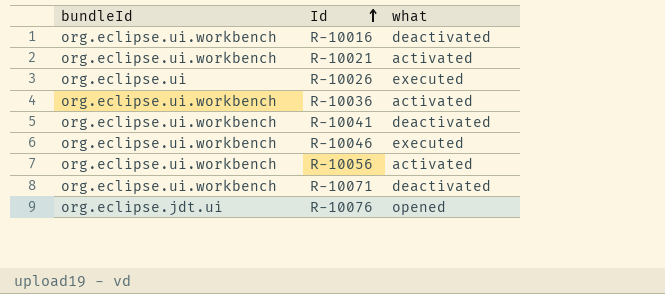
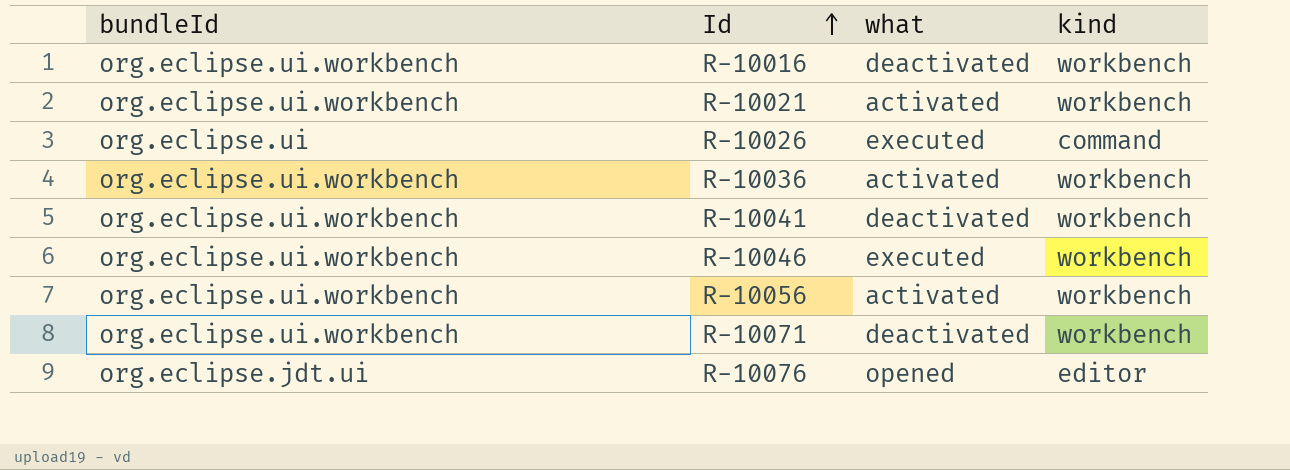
column kind | position: none -> 4

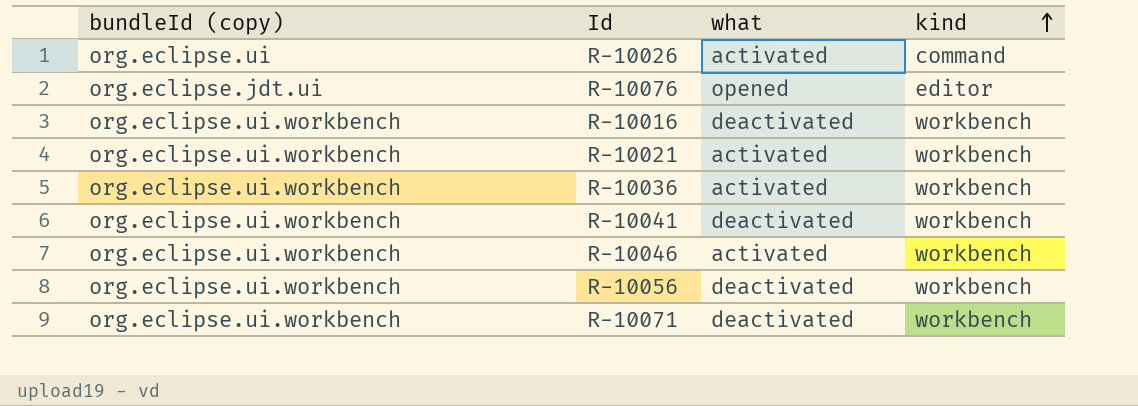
row order: Id ascending -> kind ascending
column name: bundleId -> bundleId (copy)
R-10026 | what: executed -> activated
R-10046 | what: executed -> activated
R-10056 | what: activated -> deactivated

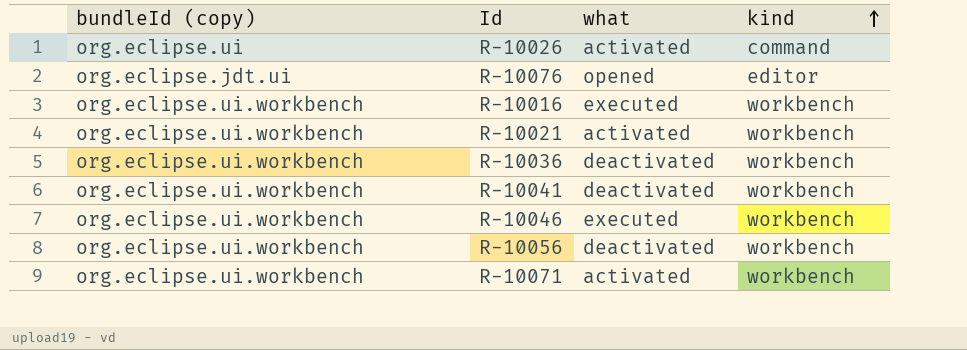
R-10016 | what: deactivated -> executed
R-10036 | what: activated -> deactivated
R-10046 | what: activated -> executed
R-10071 | what: deactivated -> activated

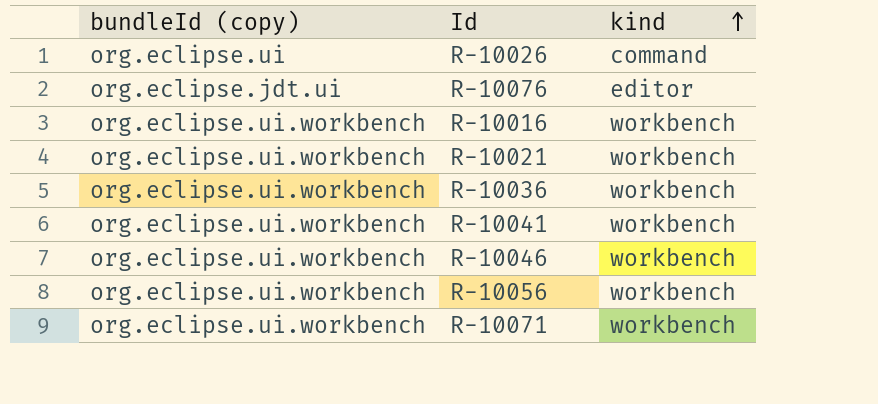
column what | position: 3 -> none

